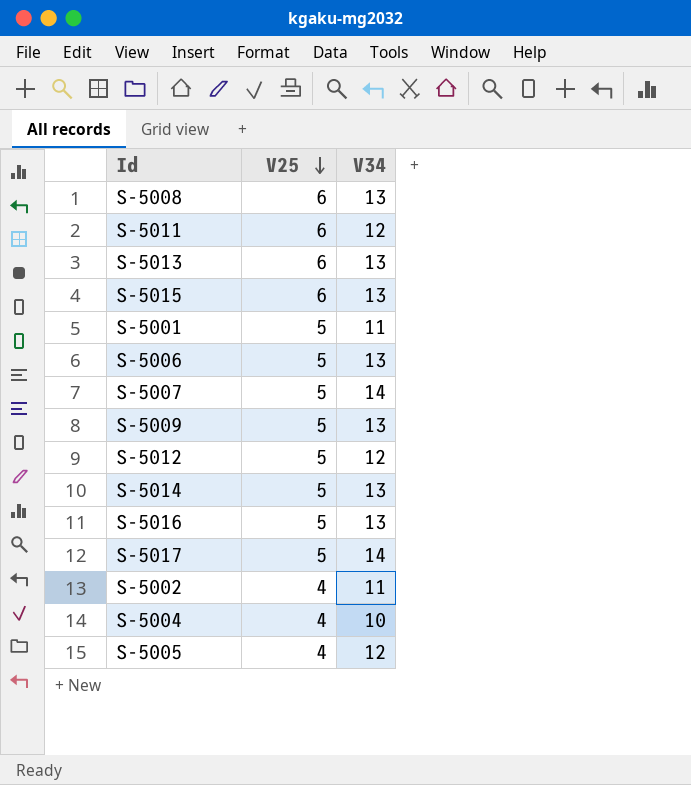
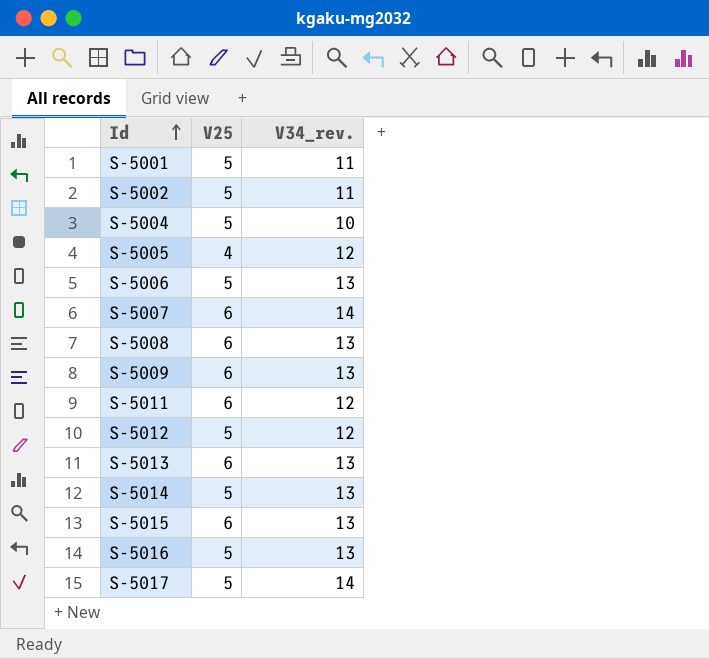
row order: V25 descending -> Id ascending
column name: V34 -> V34_rev.
S-5002 | V25: 4 -> 5
S-5004 | V25: 4 -> 5
S-5007 | V25: 5 -> 6
S-5009 | V25: 5 -> 6

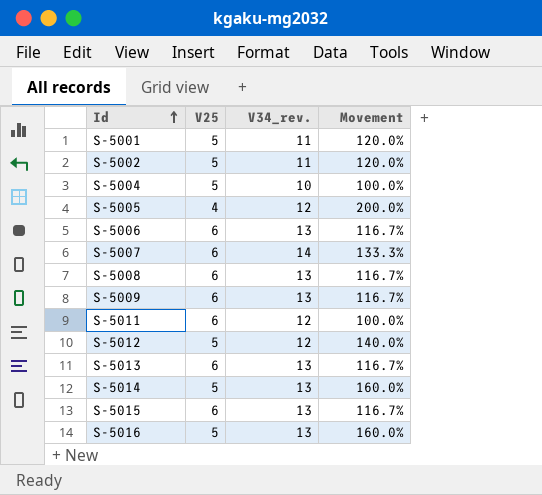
column Movement | formula: none -> ([V34_rev.] - [V25]) / [V25]
row S-5017: 5 | 14 -> none
S-5006 | V25: 5 -> 6

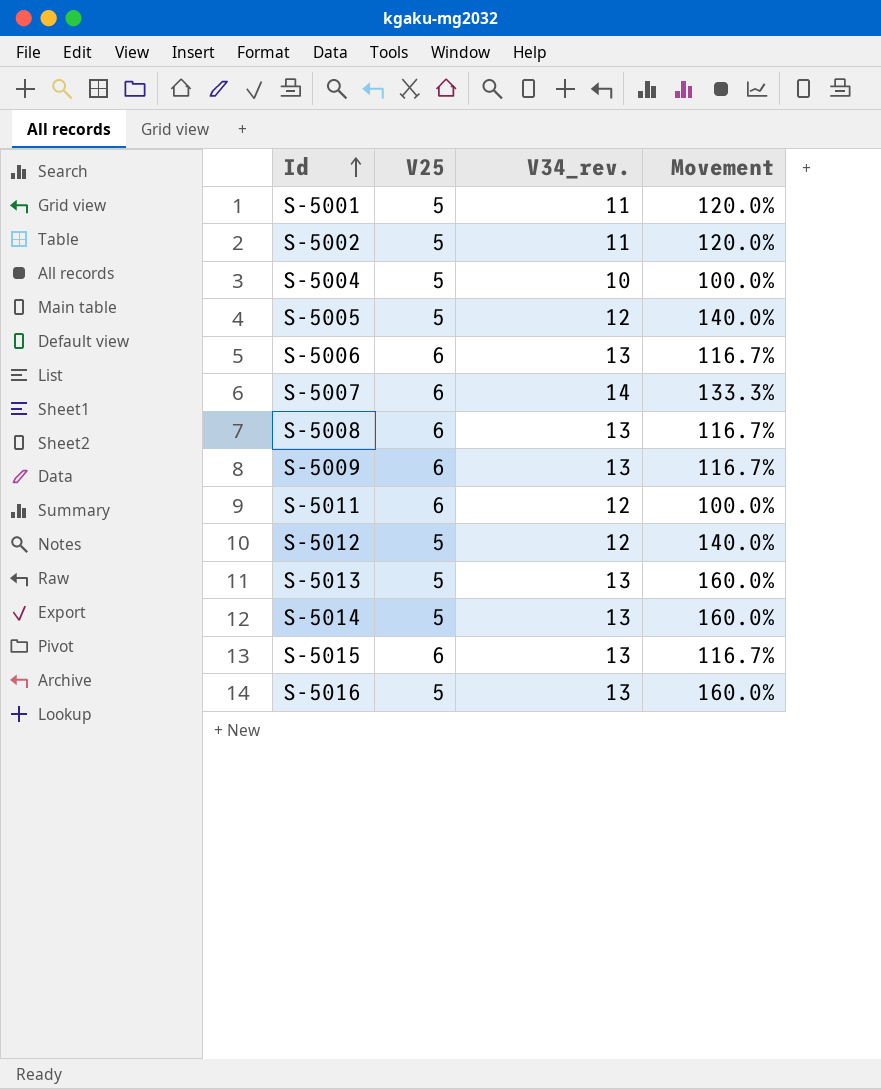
S-5005 | V25: 4 -> 5
S-5005 | Movement: 200.0% -> 140.0%
S-5013 | V25: 6 -> 5
S-5013 | Movement: 116.7% -> 160.0%

